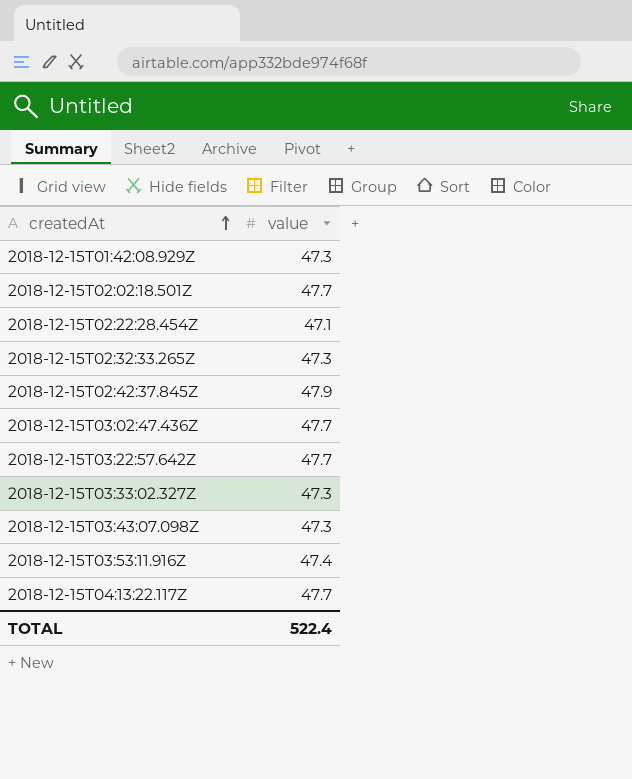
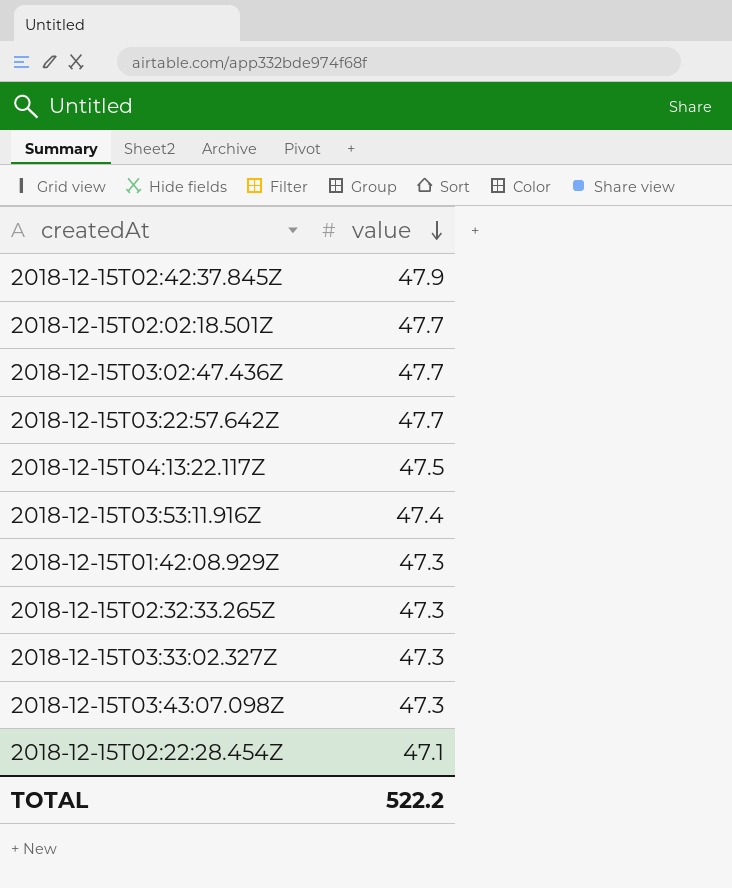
row order: createdAt ascending -> value descending
2018-12-15T04:13:22.117Z | value: 47.7 -> 47.5
TOTAL | value: 522.4 -> 522.2

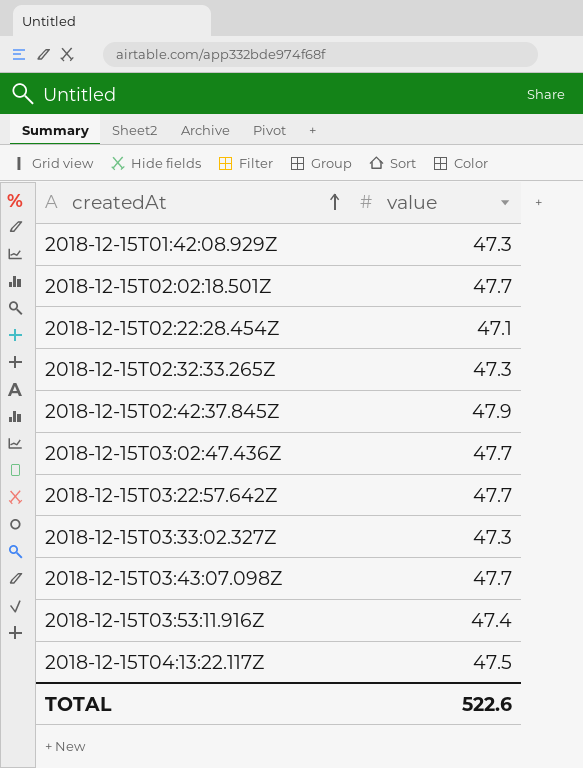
row order: value descending -> createdAt ascending
2018-12-15T03:43:07.098Z | value: 47.3 -> 47.7
TOTAL | value: 522.2 -> 522.6

